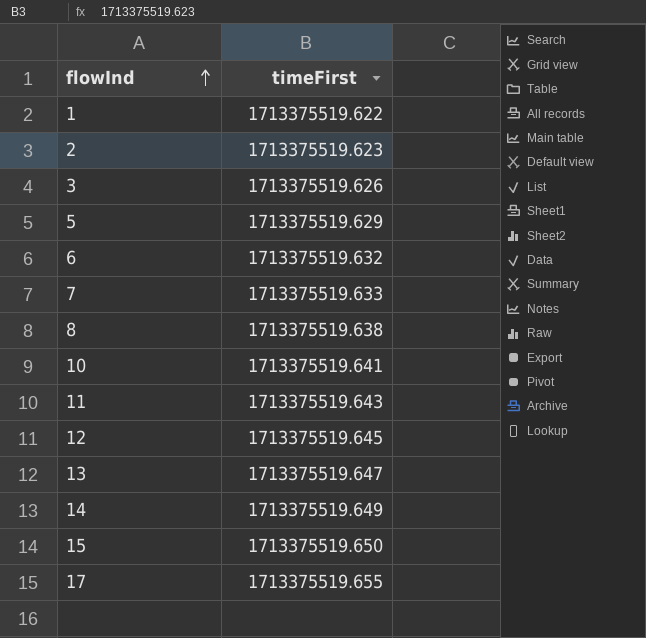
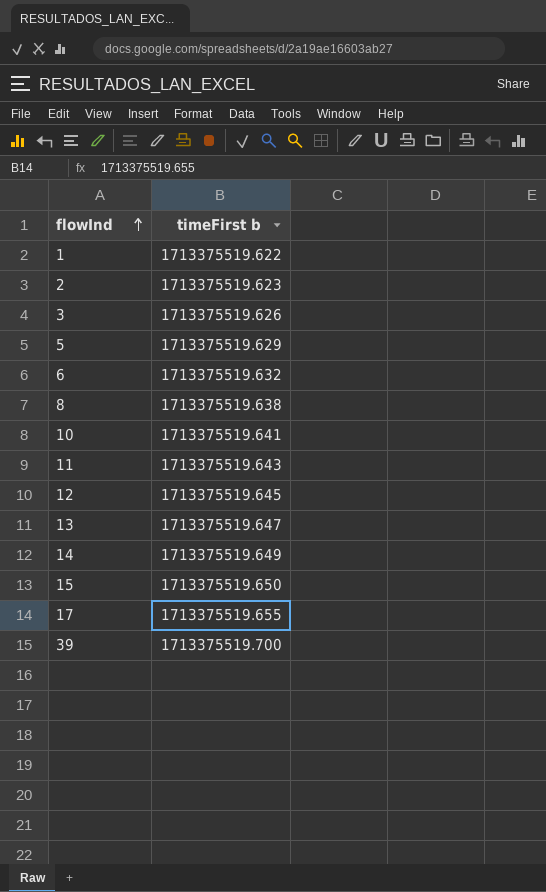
column name: timeFirst -> timeFirst b
row 7: 1713375519.633 -> none
row 39: none -> 1713375519.700

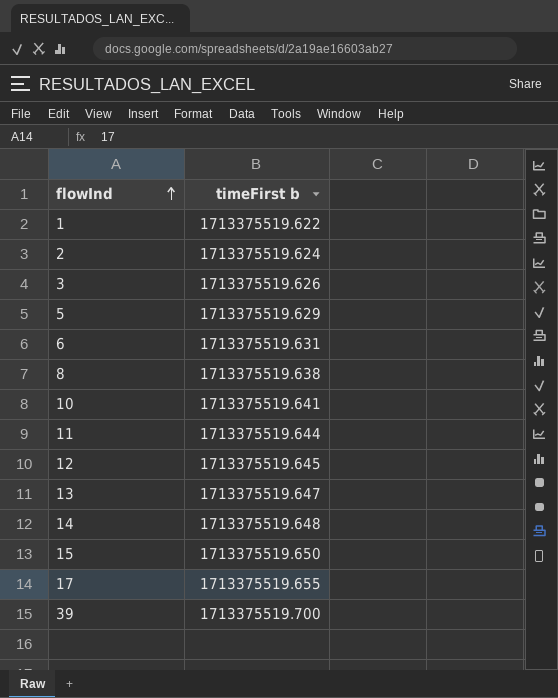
2 | timeFirst b: 1713375519.623 -> 1713375519.624
6 | timeFirst b: 1713375519.632 -> 1713375519.631
11 | timeFirst b: 1713375519.643 -> 1713375519.644
14 | timeFirst b: 1713375519.649 -> 1713375519.648

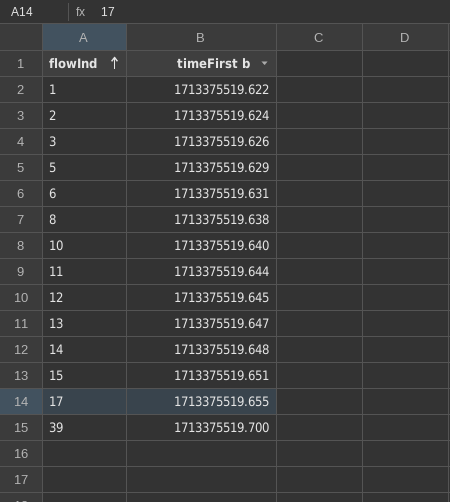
10 | timeFirst b: 1713375519.641 -> 1713375519.640
15 | timeFirst b: 1713375519.650 -> 1713375519.651

